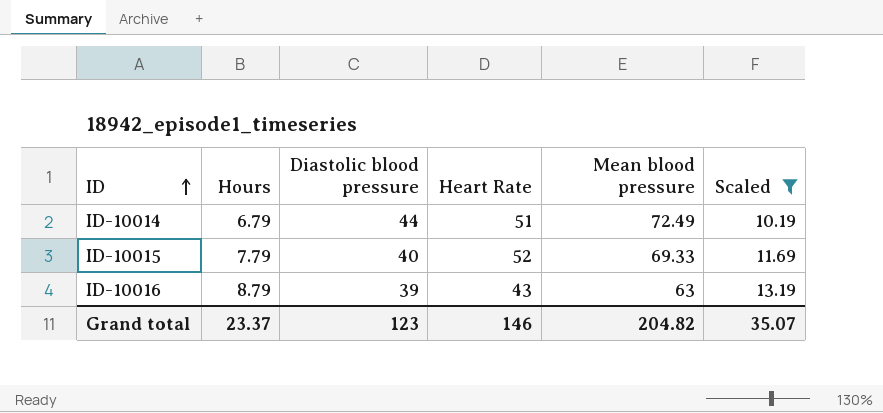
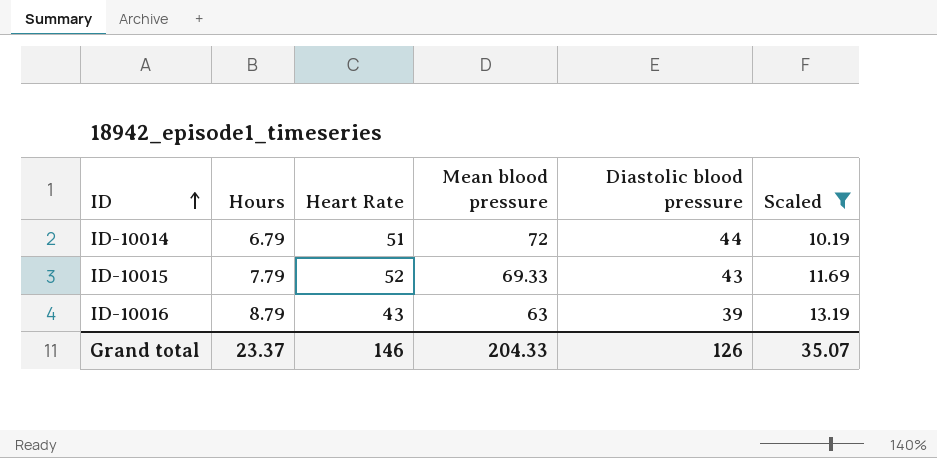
column Diastolic blood pressure | position: 3 -> 5
ID-10014 | Mean blood pressure: 72.49 -> 72
ID-10015 | Diastolic blood pressure: 40 -> 43
Grand total | Mean blood pressure: 204.82 -> 204.33
Grand total | Diastolic blood pressure: 123 -> 126

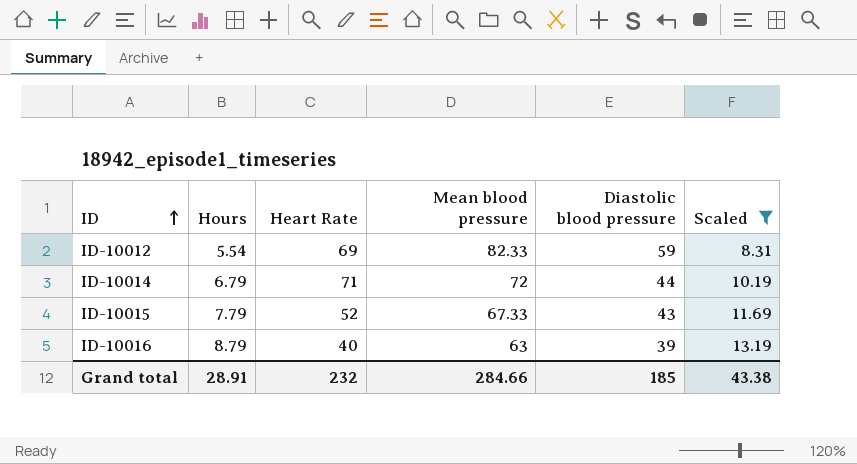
row ID-10012: none -> 5.54 | 69 | 82.33 | 59 | 8.31
ID-10014 | Heart Rate: 51 -> 71
ID-10015 | Mean blood pressure: 69.33 -> 67.33
ID-10016 | Heart Rate: 43 -> 40
Grand total | Hours: 23.37 -> 28.91
Grand total | Heart Rate: 146 -> 232
Grand total | Mean blood pressure: 204.33 -> 284.66
Grand total | Diastolic blood pressure: 126 -> 185
Grand total | Scaled: 35.07 -> 43.38

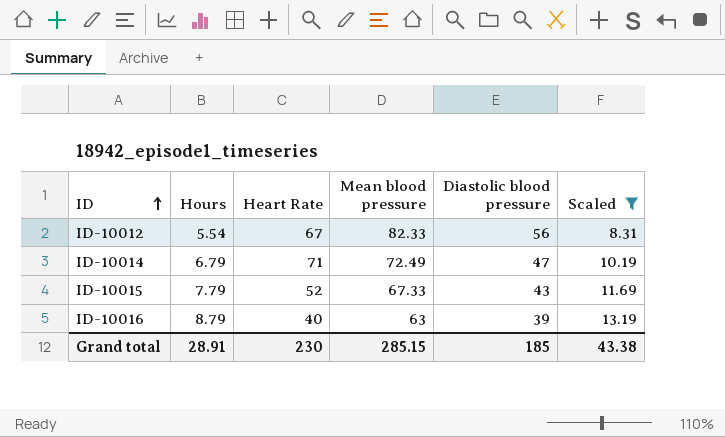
ID-10012 | Heart Rate: 69 -> 67
ID-10012 | Diastolic blood pressure: 59 -> 56
ID-10014 | Mean blood pressure: 72 -> 72.49
ID-10014 | Diastolic blood pressure: 44 -> 47
Grand total | Heart Rate: 232 -> 230
Grand total | Mean blood pressure: 284.66 -> 285.15

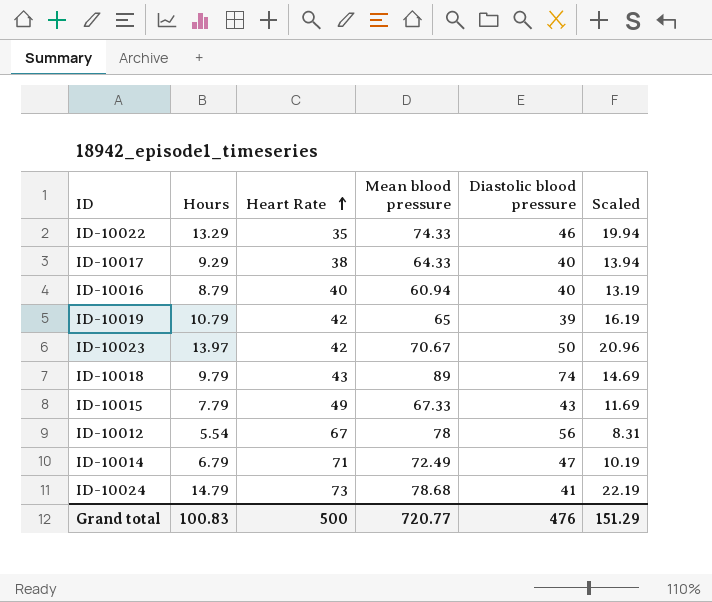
filter: Scaled <= 13.19 -> none
row order: ID ascending -> Heart Rate ascending
ID-10016 | Mean blood pressure: 63 -> 60.94
ID-10016 | Diastolic blood pressure: 39 -> 40
ID-10015 | Heart Rate: 52 -> 49
ID-10012 | Mean blood pressure: 82.33 -> 78
Grand total | Hours: 28.91 -> 100.83
Grand total | Heart Rate: 230 -> 500
Grand total | Mean blood pressure: 285.15 -> 720.77
Grand total | Diastolic blood pressure: 185 -> 476
Grand total | Scaled: 43.38 -> 151.29

